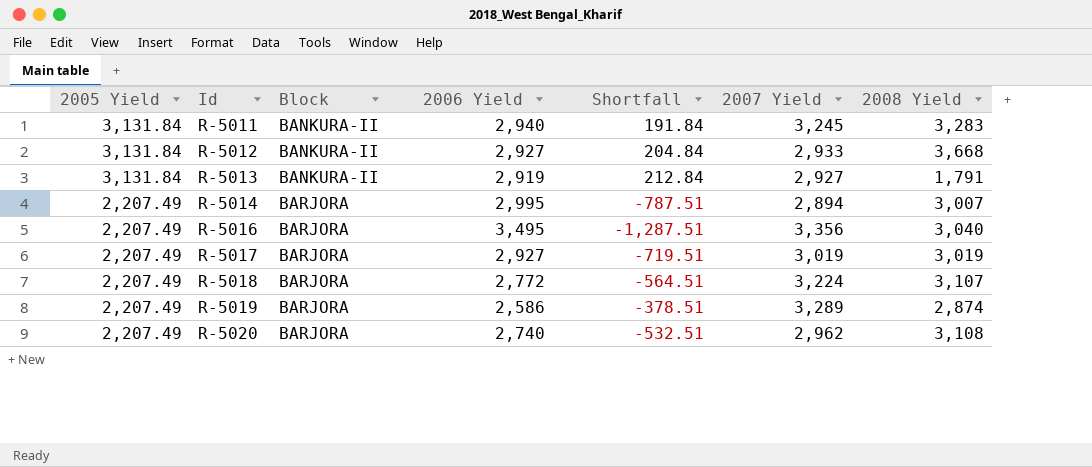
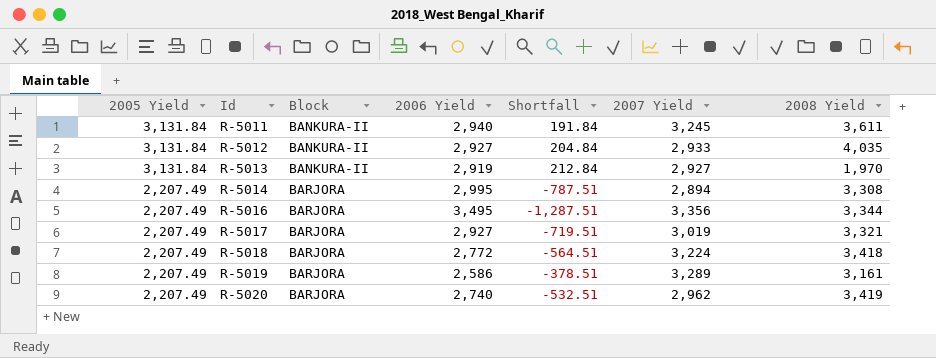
R-5011 | 2008 Yield: 3,283 -> 3,611
R-5012 | 2008 Yield: 3,668 -> 4,035
R-5013 | 2008 Yield: 1,791 -> 1,970
R-5014 | 2008 Yield: 3,007 -> 3,308
R-5016 | 2008 Yield: 3,040 -> 3,344
R-5017 | 2008 Yield: 3,019 -> 3,321
R-5018 | 2008 Yield: 3,107 -> 3,418
R-5019 | 2008 Yield: 2,874 -> 3,161
R-5020 | 2008 Yield: 3,108 -> 3,419

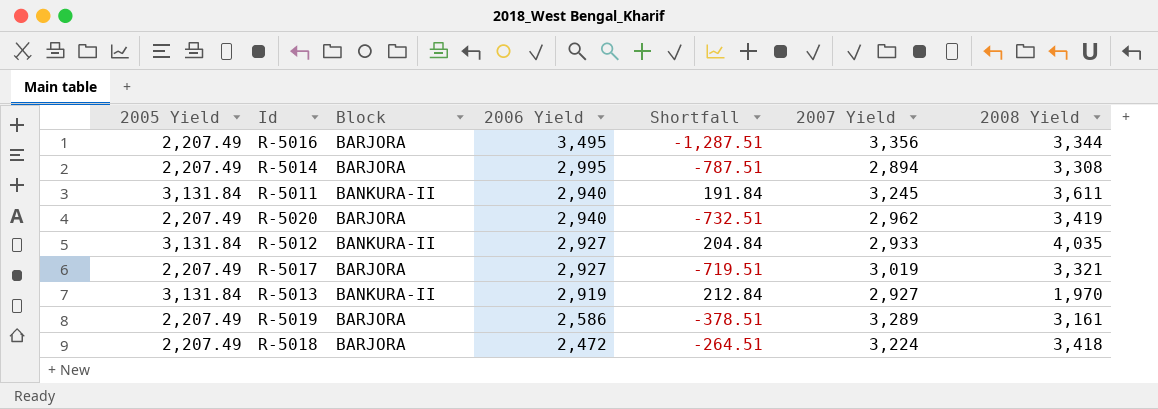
row order: 2005 Yield descending -> 2006 Yield descending
R-5020 | 2006 Yield: 2,740 -> 2,940
R-5020 | Shortfall: -532.51 -> -732.51
R-5018 | 2006 Yield: 2,772 -> 2,472
R-5018 | Shortfall: -564.51 -> -264.51

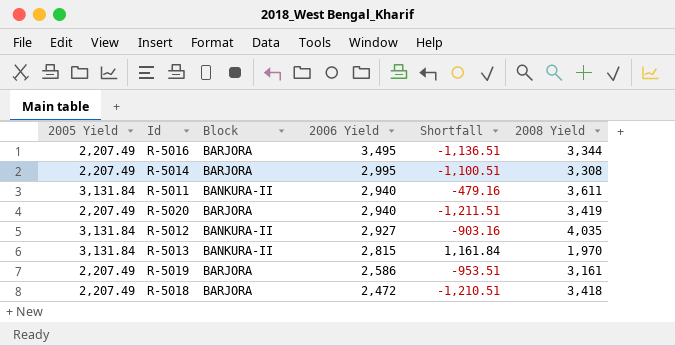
column 2007 Yield | position: 6 -> none
column Shortfall | formula: [2005 Yield] - [2006 Yield] -> [2005 Yield] - [2008 Yield]
row R-5017: 2,207.49 | BARJORA | 2,927 | -719.51 | 3,019 | 3,321 -> none
R-5013 | 2006 Yield: 2,919 -> 2,815

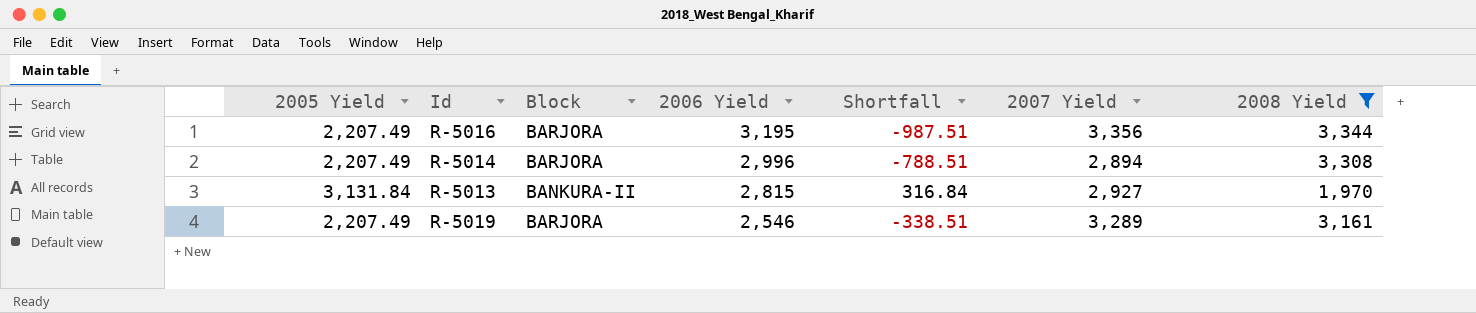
filter: none -> 2008 Yield <= 3,344
column Shortfall | formula: [2005 Yield] - [2008 Yield] -> [2005 Yield] - [2006 Yield]
column 2007 Yield | position: none -> 6
R-5016 | 2006 Yield: 3,495 -> 3,195
R-5014 | 2006 Yield: 2,995 -> 2,996
R-5019 | 2006 Yield: 2,586 -> 2,546

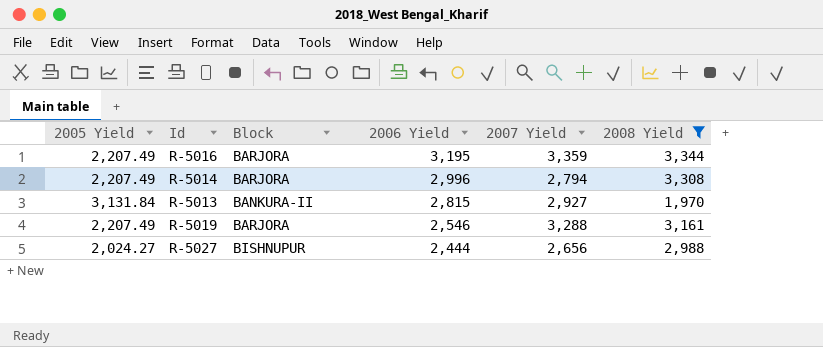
column Shortfall | formula: [2005 Yield] - [2006 Yield] -> none
R-5016 | 2007 Yield: 3,356 -> 3,359
R-5014 | 2007 Yield: 2,894 -> 2,794
R-5019 | 2007 Yield: 3,289 -> 3,288
row R-5027: none -> 2,024.27 | BISHNUPUR | 2,444 | 2,656 | 2,988

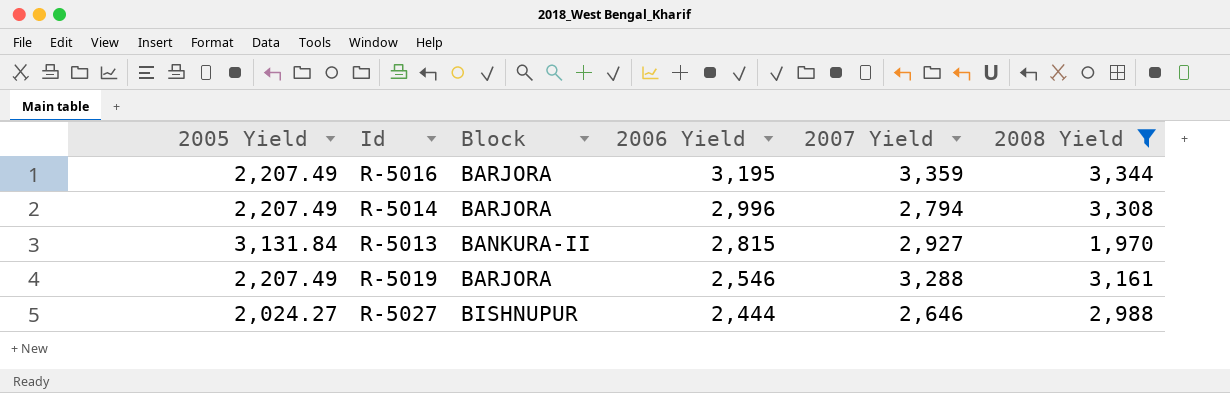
R-5027 | 2007 Yield: 2,656 -> 2,646

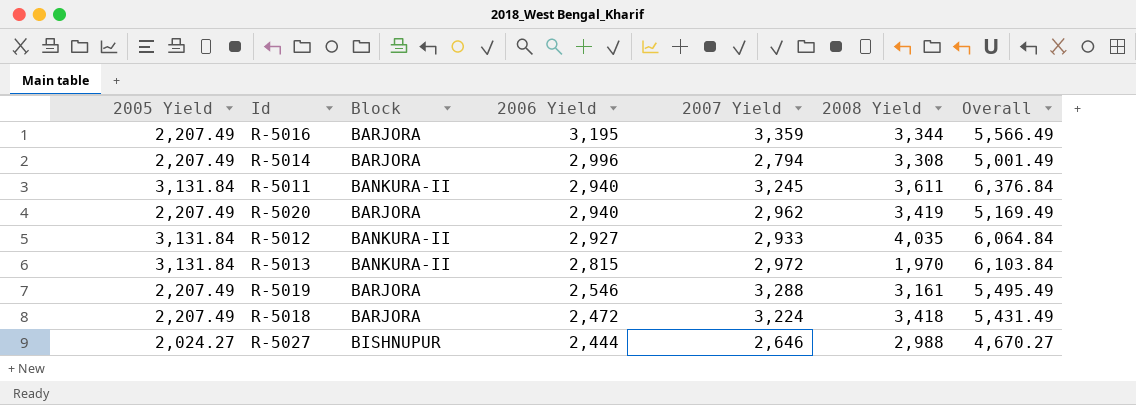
filter: 2008 Yield <= 3,344 -> none
column Overall | formula: none -> [2005 Yield] + [2007 Yield]
R-5013 | 2007 Yield: 2,927 -> 2,972

